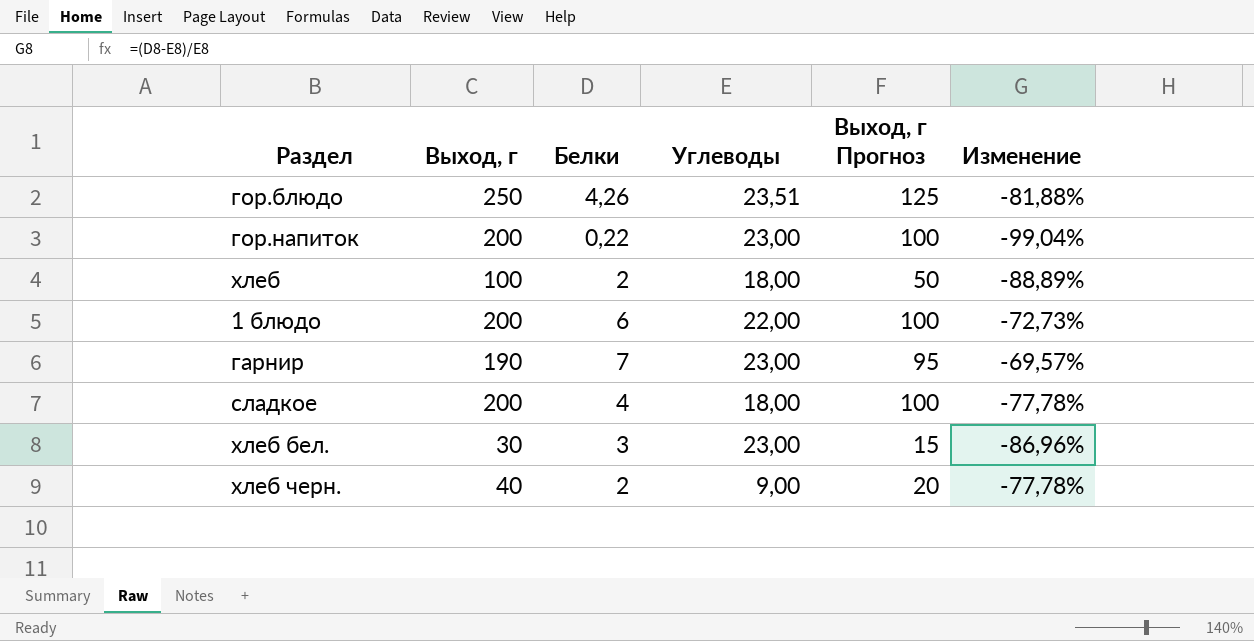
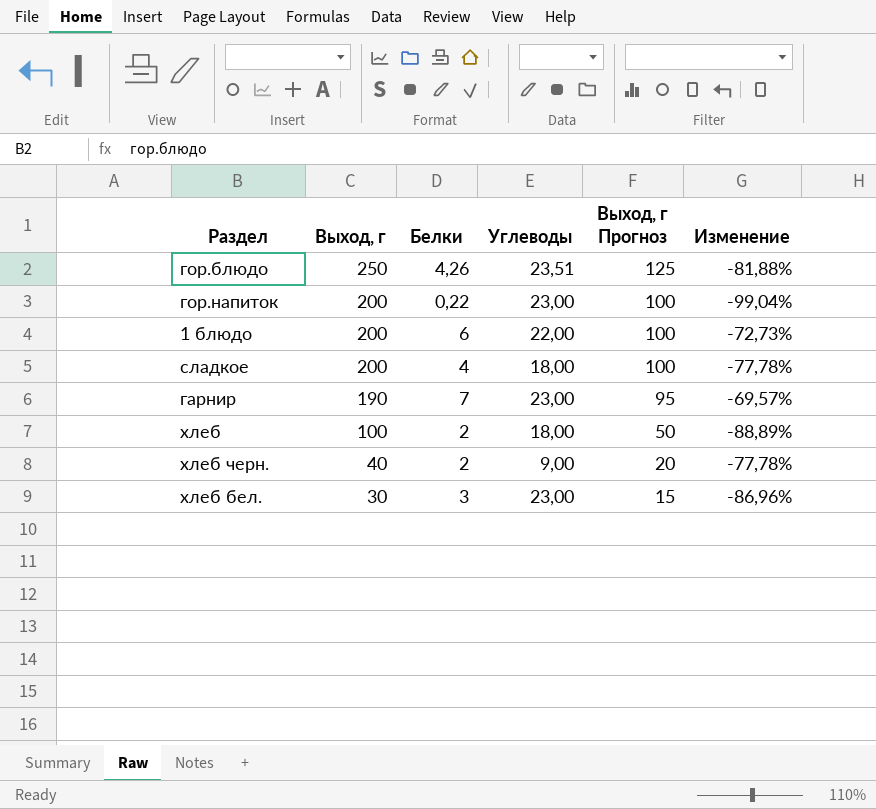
row order: none -> Выход, г descending

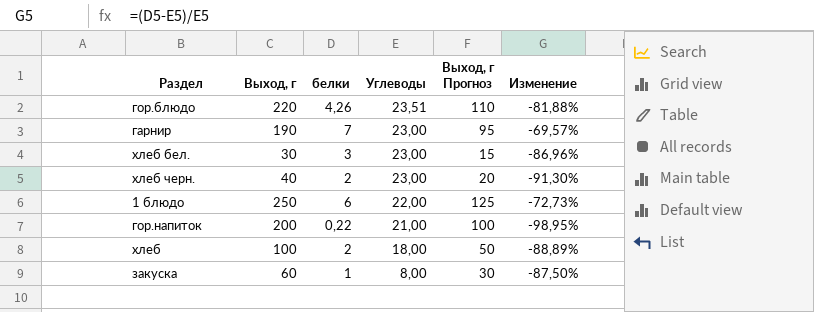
row order: Выход, г descending -> Углеводы descending
column name: Белки -> белки
row сладкое: 200 | 4 | 18,00 | 100 | -77,78% -> none
гор.блюдо | Выход, г: 250 -> 220
гор.блюдо | Выход, г Прогноз: 125 -> 110
хлеб черн. | Углеводы: 9,00 -> 23,00
хлеб черн. | Изменение: -77,78% -> -91,30%
1 блюдо | Выход, г: 200 -> 250
1 блюдо | Выход, г Прогноз: 100 -> 125
гор.напиток | Углеводы: 23,00 -> 21,00
гор.напиток | Изменение: -99,04% -> -98,95%
row закуска: none -> 60 | 1 | 8,00 | 30 | -87,50%

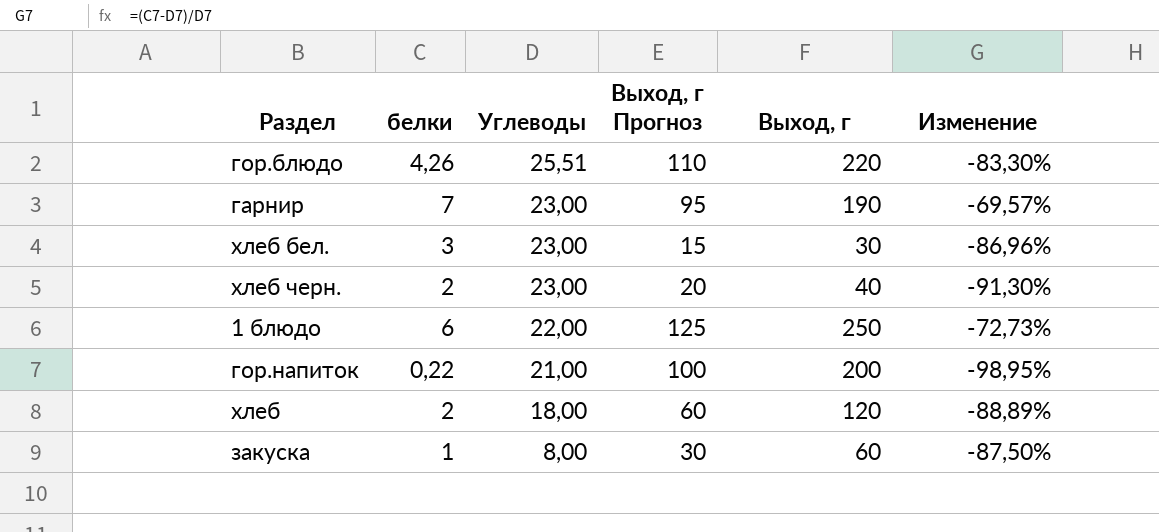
column Выход, г | position: 2 -> 5
гор.блюдо | Углеводы: 23,51 -> 25,51
гор.блюдо | Изменение: -81,88% -> -83,30%
хлеб | Выход, г Прогноз: 50 -> 60
хлеб | Выход, г: 100 -> 120

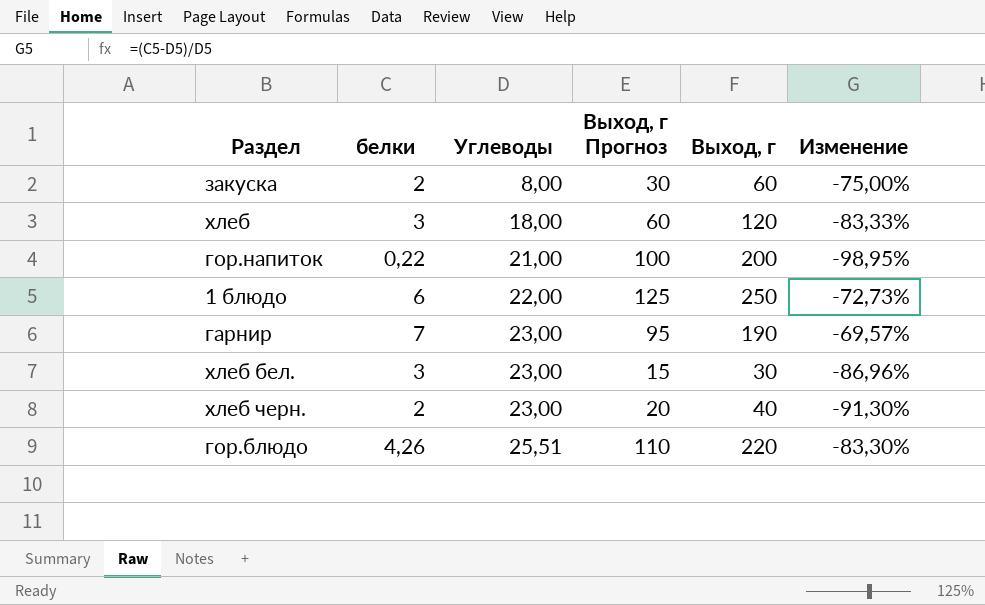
row order: Углеводы descending -> Углеводы ascending
закуска | белки: 1 -> 2
закуска | Изменение: -87,50% -> -75,00%
хлеб | белки: 2 -> 3
хлеб | Изменение: -88,89% -> -83,33%

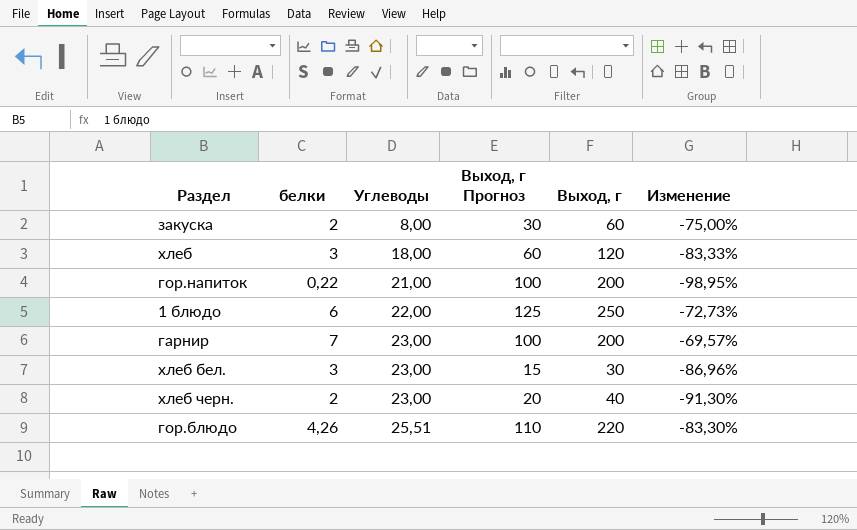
гарнир | Выход, г Прогноз: 95 -> 100
гарнир | Выход, г: 190 -> 200

